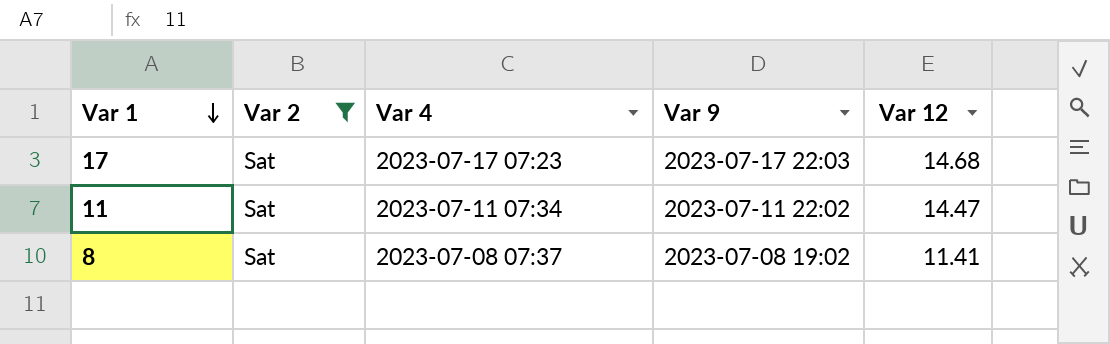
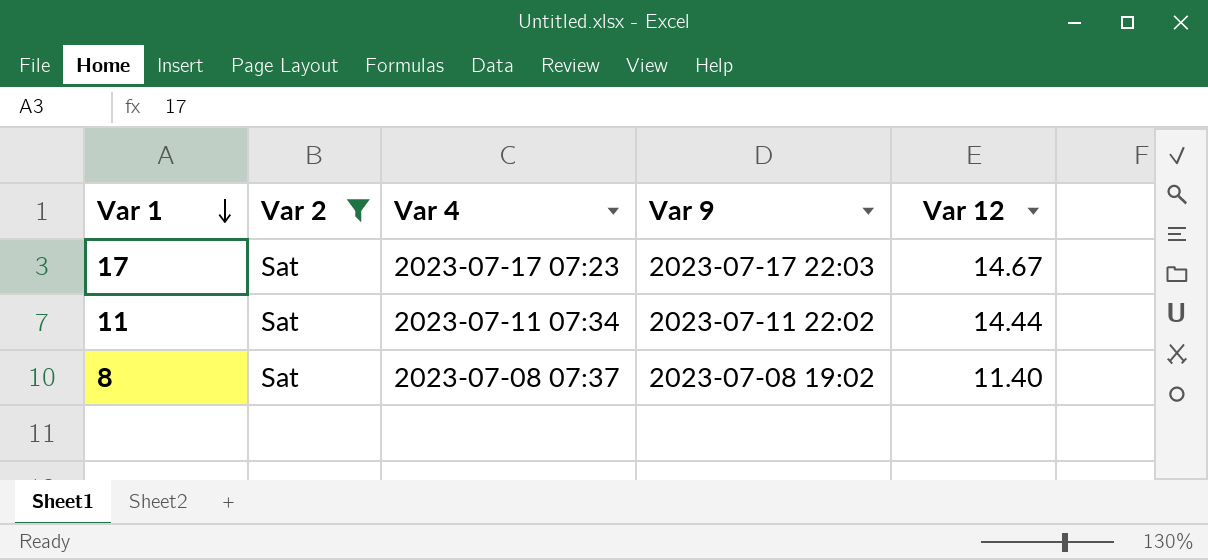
17 | Var 12: 14.68 -> 14.67
11 | Var 12: 14.47 -> 14.44
8 | Var 12: 11.41 -> 11.40

